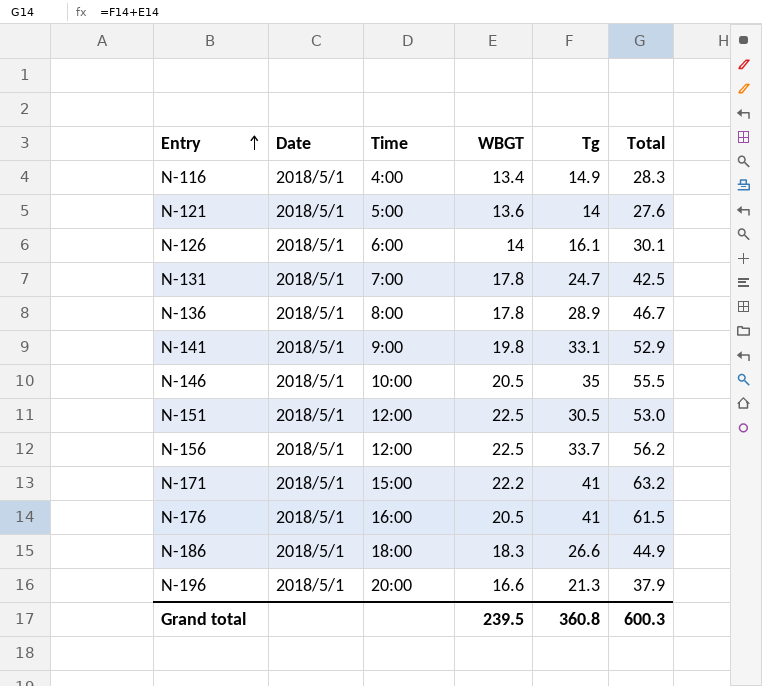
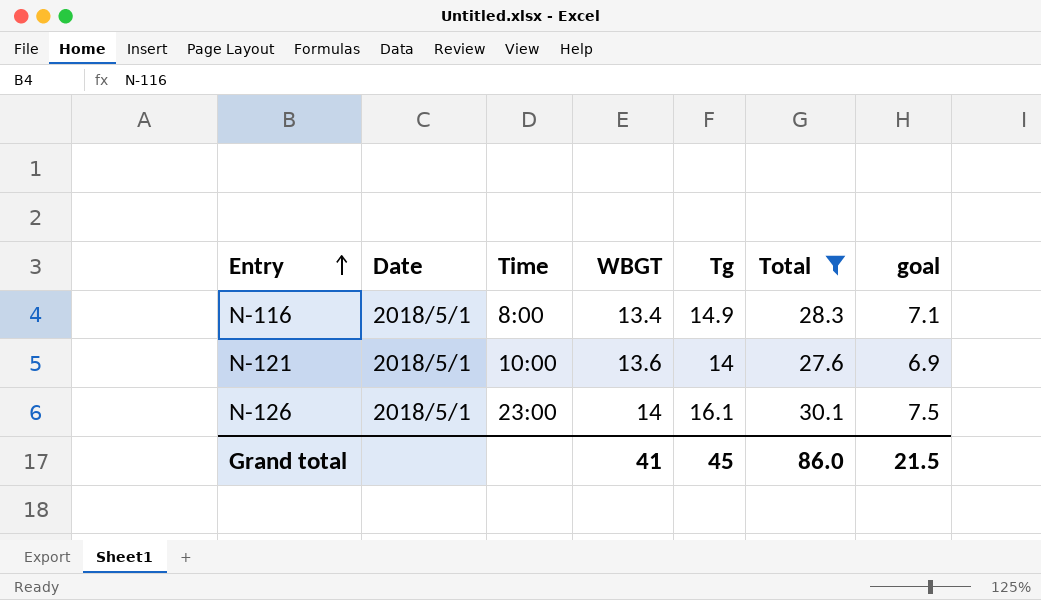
filter: none -> Total <= 30.1
column goal | formula: none -> [Total] * 0.25
N-116 | Time: 4:00 -> 8:00
N-121 | Time: 5:00 -> 10:00
N-126 | Time: 6:00 -> 23:00
Grand total | WBGT: 239.5 -> 41
Grand total | Tg: 360.8 -> 45
Grand total | Total: 600.3 -> 86.0

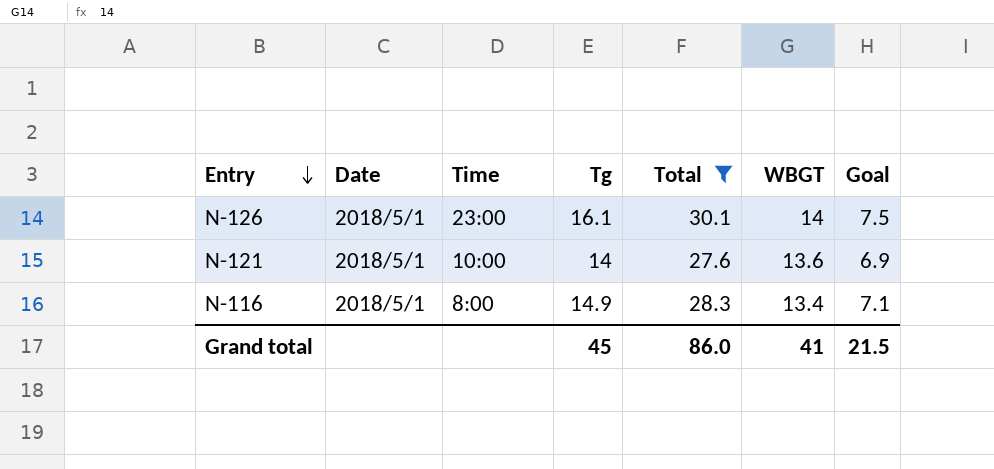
row order: Entry ascending -> Entry descending
column WBGT | position: 4 -> 6
column name: goal -> Goal

